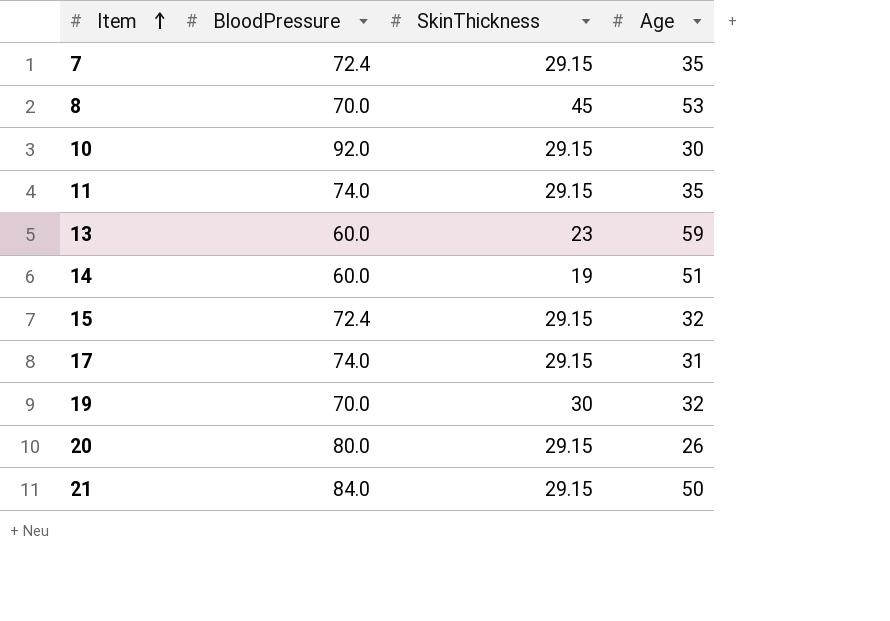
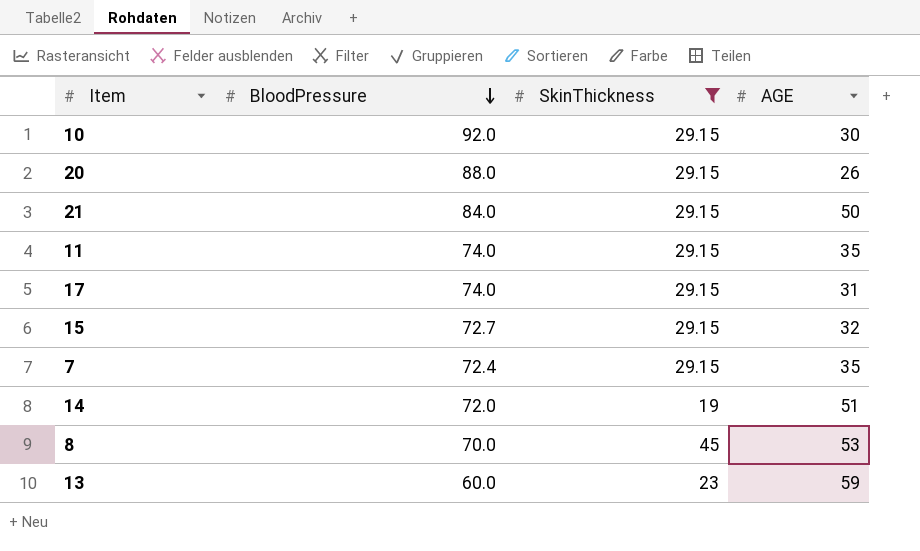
filter: none -> SkinThickness != 30
row order: Item ascending -> BloodPressure descending
column name: Age -> AGE
20 | BloodPressure: 80.0 -> 88.0
15 | BloodPressure: 72.4 -> 72.7
14 | BloodPressure: 60.0 -> 72.0

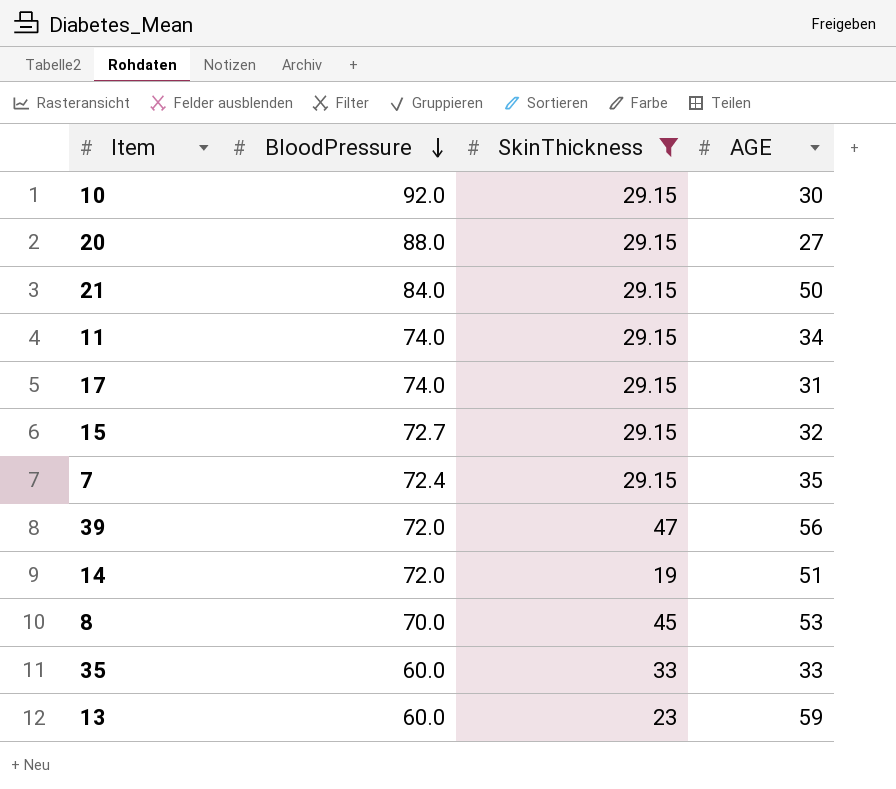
20 | AGE: 26 -> 27
11 | AGE: 35 -> 34
row 39: none -> 72.0 | 47 | 56
row 35: none -> 60.0 | 33 | 33

